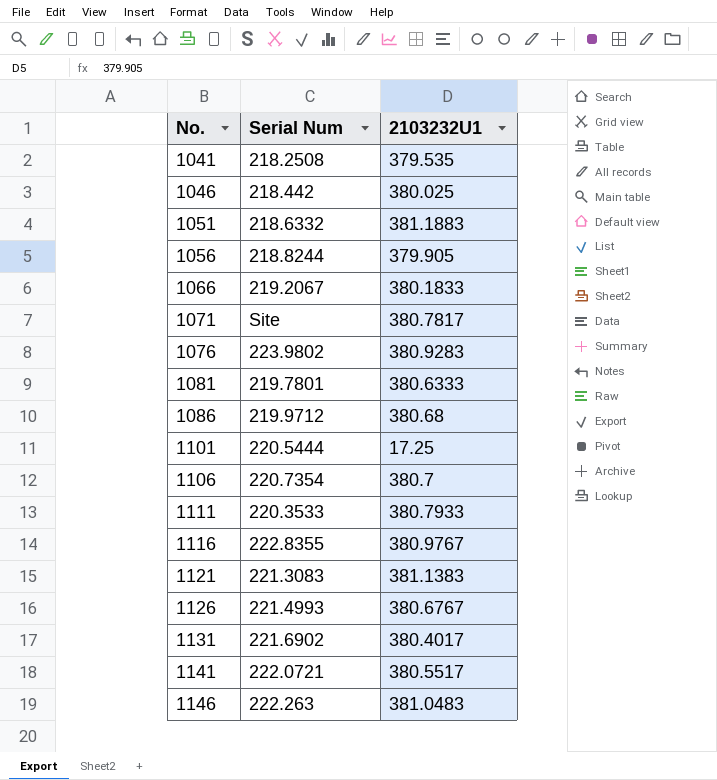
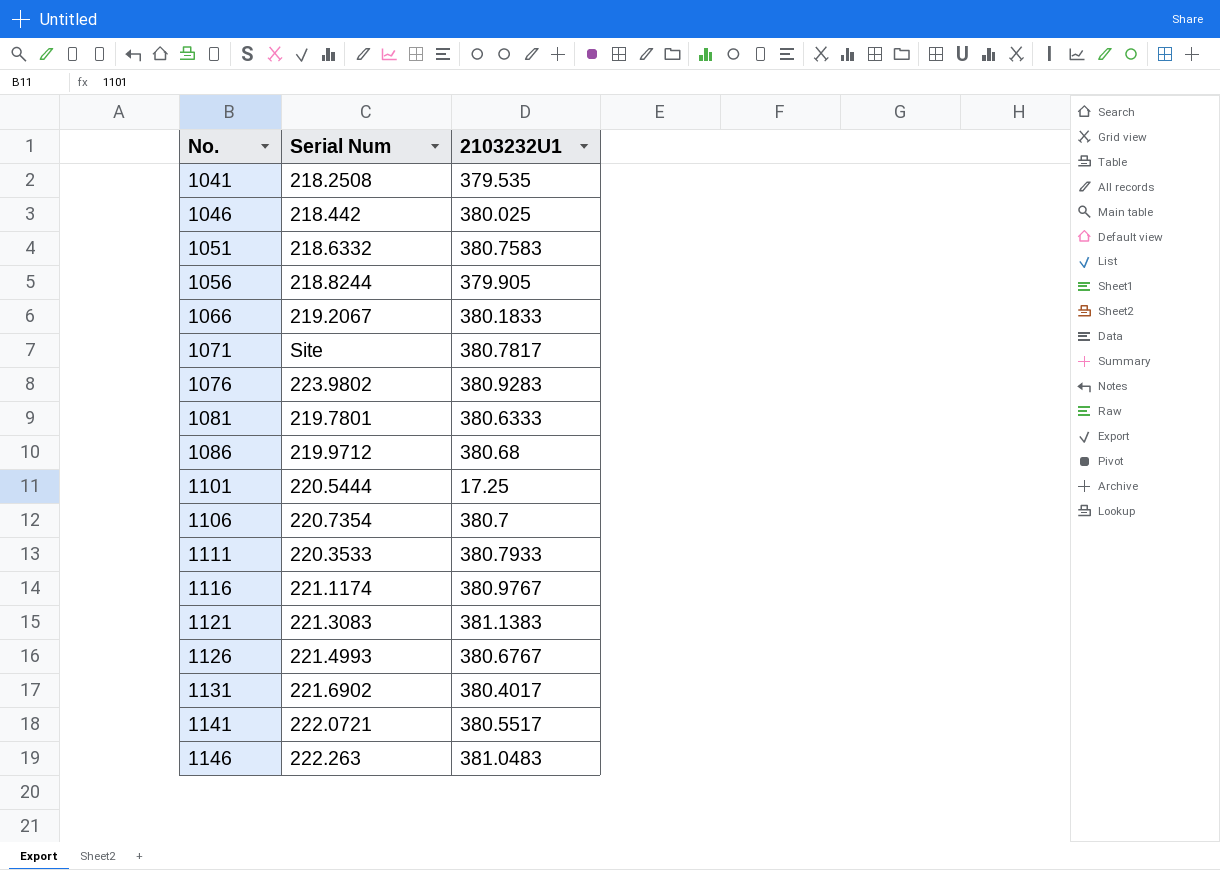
1051 | 2103232U1: 381.1883 -> 380.7583
1116 | Serial Num: 222.8355 -> 221.1174

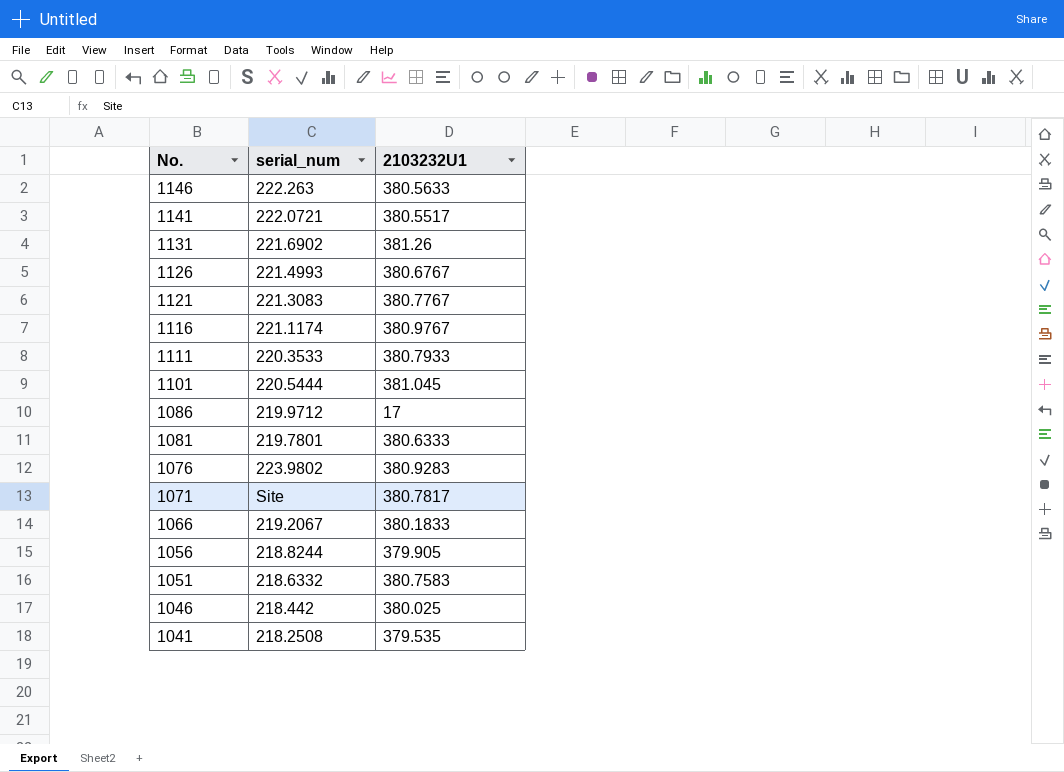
row order: No. ascending -> No. descending
column name: Serial Num -> serial_num
row 1106: 220.7354 | 380.7 -> none
1146 | 2103232U1: 381.0483 -> 380.5633
1131 | 2103232U1: 380.4017 -> 381.26
1121 | 2103232U1: 381.1383 -> 380.7767
1101 | 2103232U1: 17.25 -> 381.045
1086 | 2103232U1: 380.68 -> 17

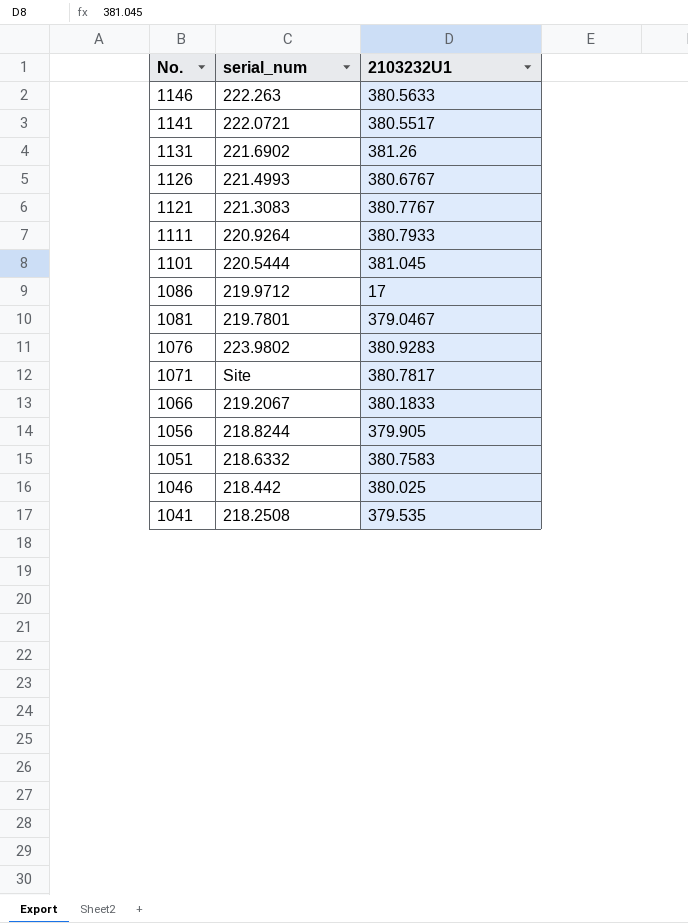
row 1116: 221.1174 | 380.9767 -> none
1111 | serial_num: 220.3533 -> 220.9264
1081 | 2103232U1: 380.6333 -> 379.0467

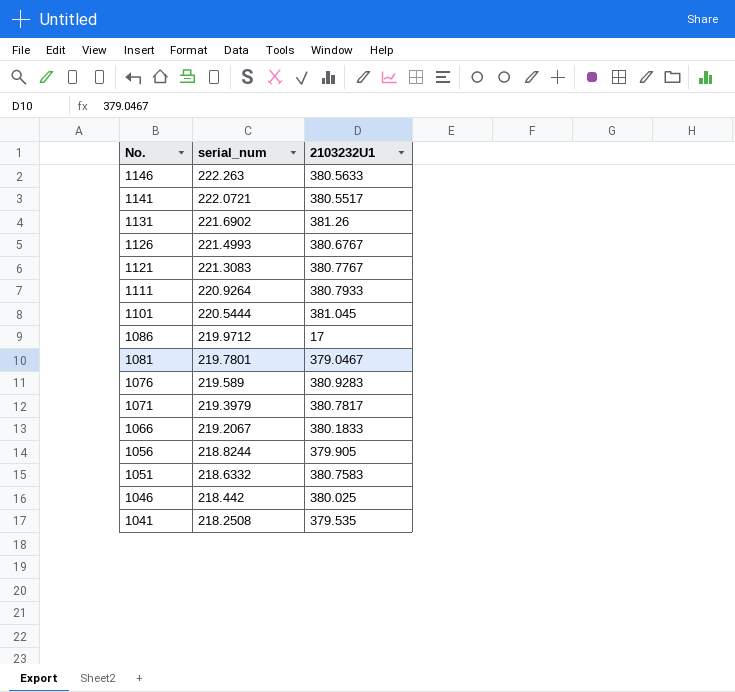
1076 | serial_num: 223.9802 -> 219.589
1071 | serial_num: Site -> 219.3979

